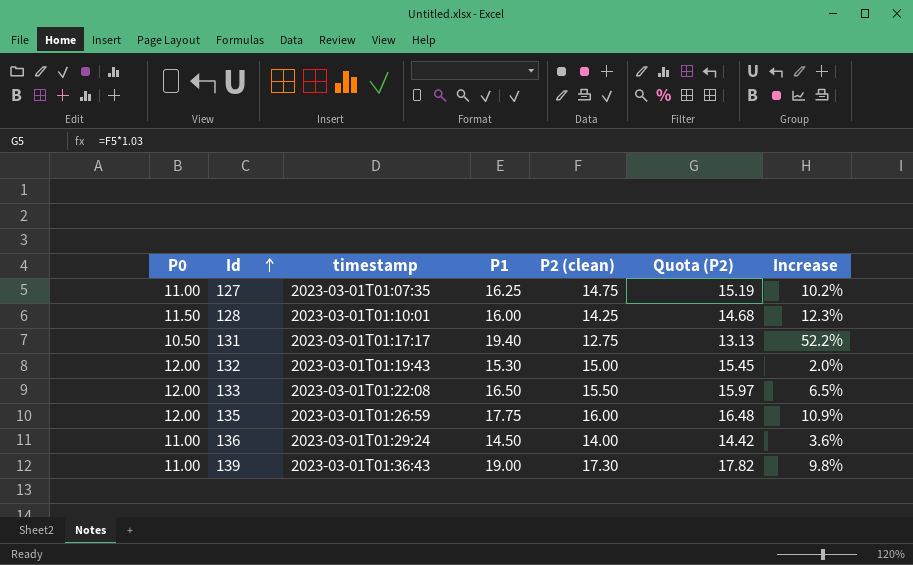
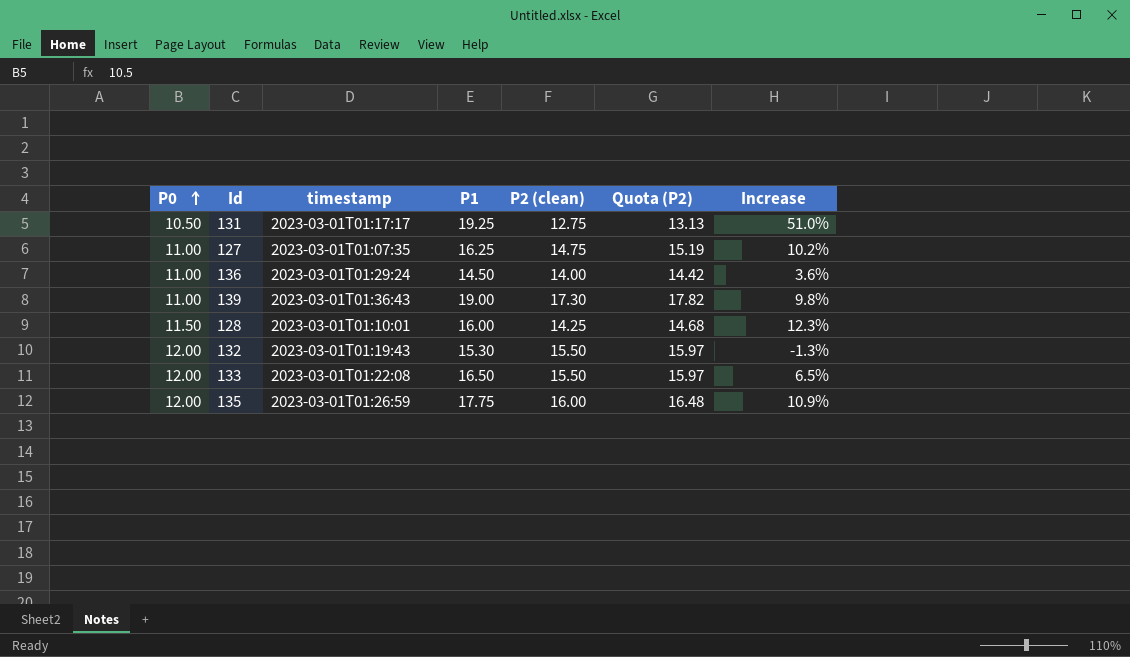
row order: Id ascending -> P0 ascending
131 | P1: 19.40 -> 19.25
131 | Increase: 52.2% -> 51.0%
132 | P2 (clean): 15.00 -> 15.50
132 | Quota (P2): 15.45 -> 15.97
132 | Increase: 2.0% -> -1.3%

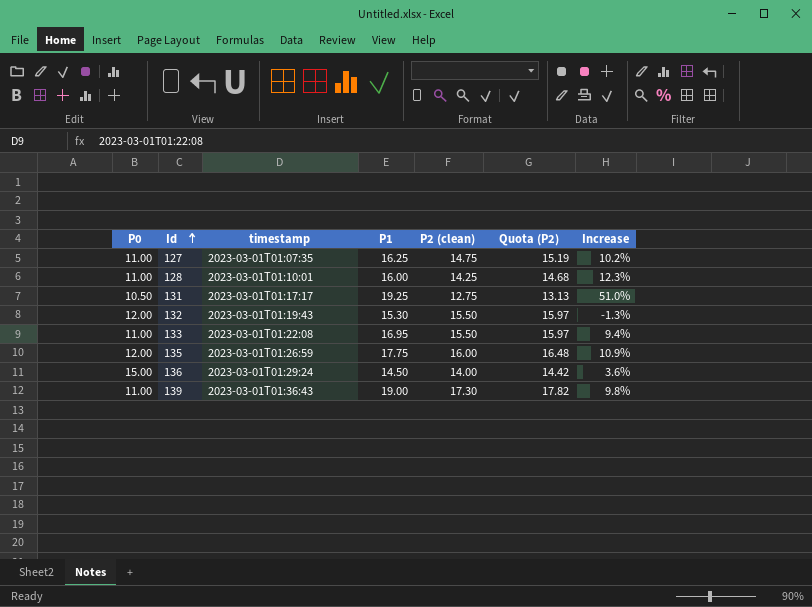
row order: P0 ascending -> Id ascending
128 | P0: 11.50 -> 11.00
133 | P0: 12.00 -> 11.00
133 | P1: 16.50 -> 16.95
133 | Increase: 6.5% -> 9.4%
136 | P0: 11.00 -> 15.00

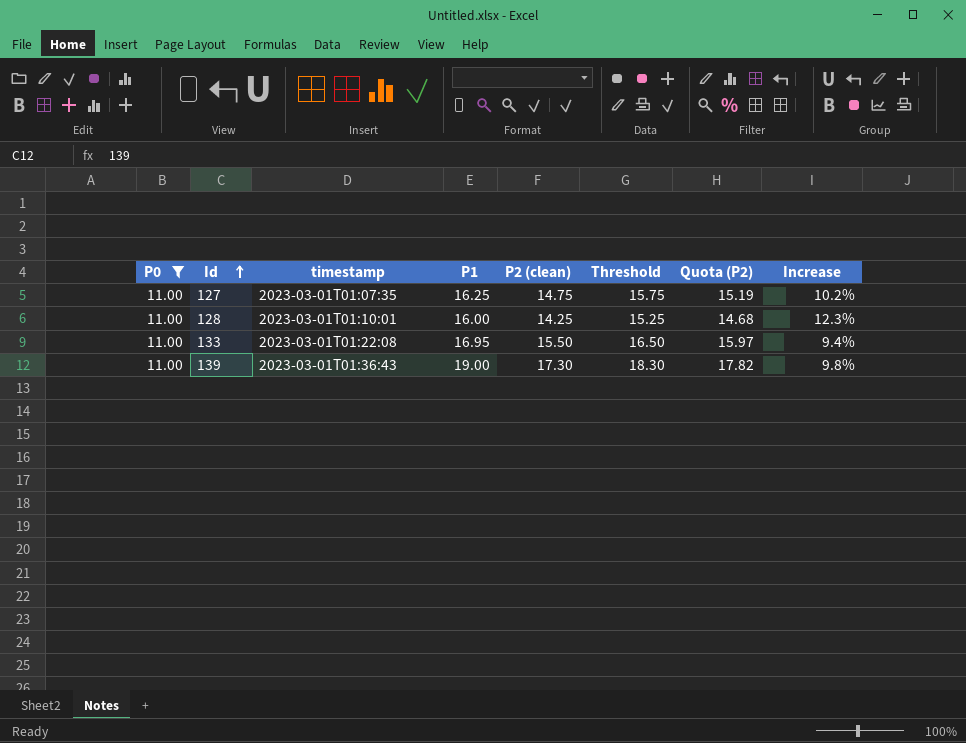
filter: none -> P0 = 11.00
column Threshold | formula: none -> [P2 (clean)] + 1

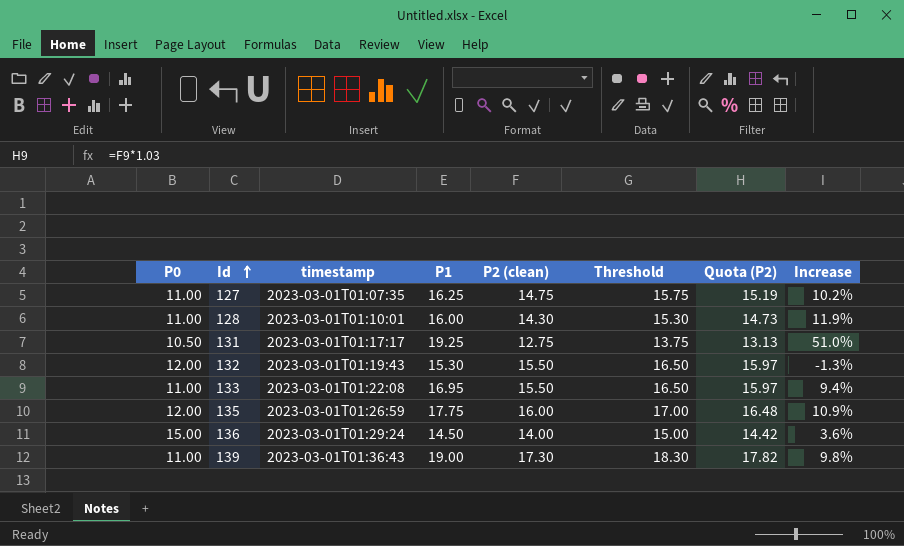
filter: P0 = 11.00 -> none
128 | P2 (clean): 14.25 -> 14.30
128 | Threshold: 15.25 -> 15.30
128 | Quota (P2): 14.68 -> 14.73
128 | Increase: 12.3% -> 11.9%

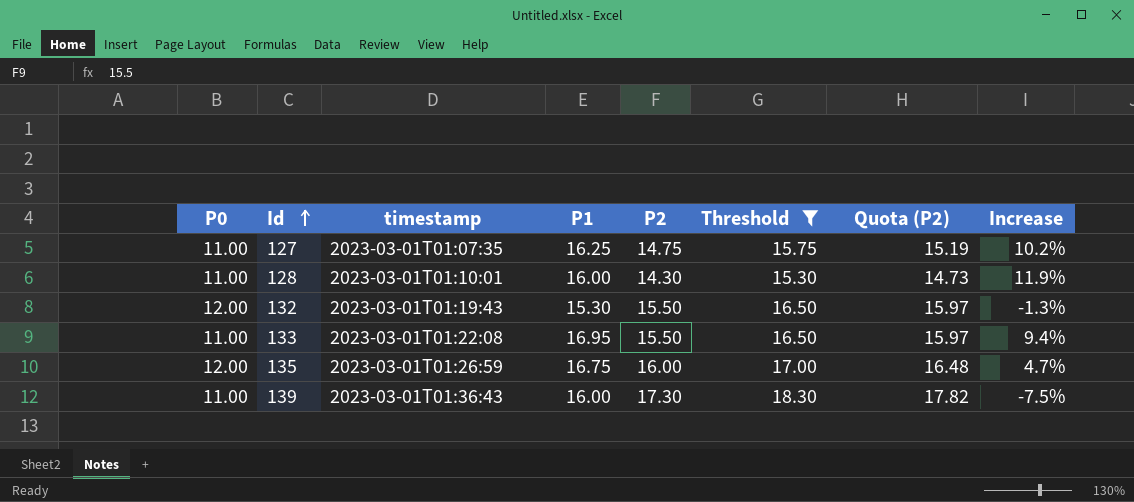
filter: none -> Threshold >= 15.30
column name: P2 (clean) -> P2
135 | P1: 17.75 -> 16.75
135 | Increase: 10.9% -> 4.7%
139 | P1: 19.00 -> 16.00
139 | Increase: 9.8% -> -7.5%

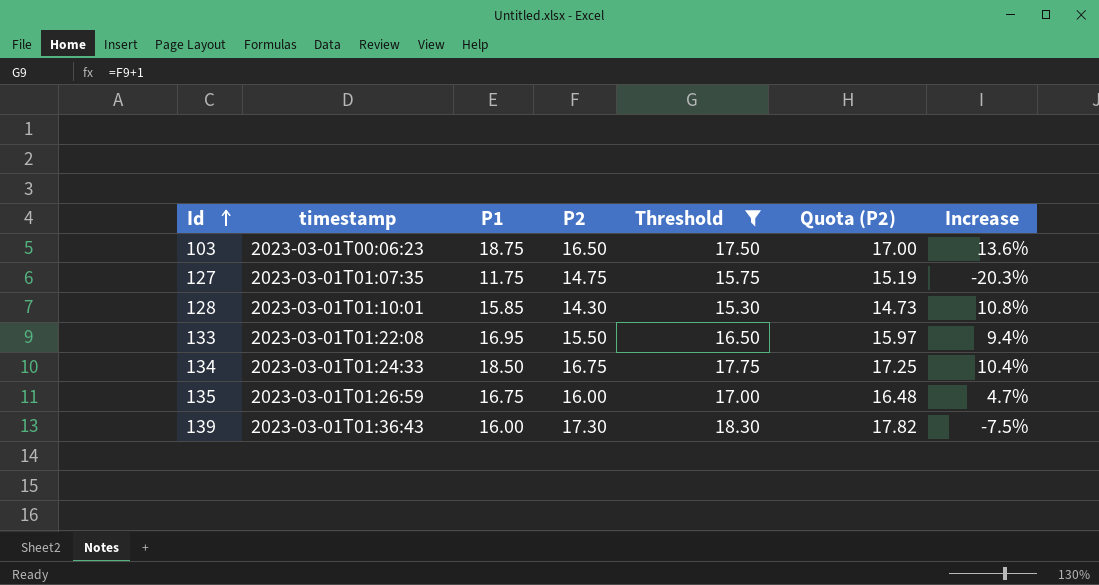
column P0 | position: 1 -> none
row 132: 12.00 | 2023-03-01T01:19:43 | 15.30 | 15.50 | 16.50 | 15.97 | -1.3% -> none
row 103: none -> 2023-03-01T00:06:23 | 18.75 | 16.50 | 17.50 | 17.00 | 13.6%
127 | P1: 16.25 -> 11.75
127 | Increase: 10.2% -> -20.3%
128 | P1: 16.00 -> 15.85
128 | Increase: 11.9% -> 10.8%
row 134: none -> 2023-03-01T01:24:33 | 18.50 | 16.75 | 17.75 | 17.25 | 10.4%

